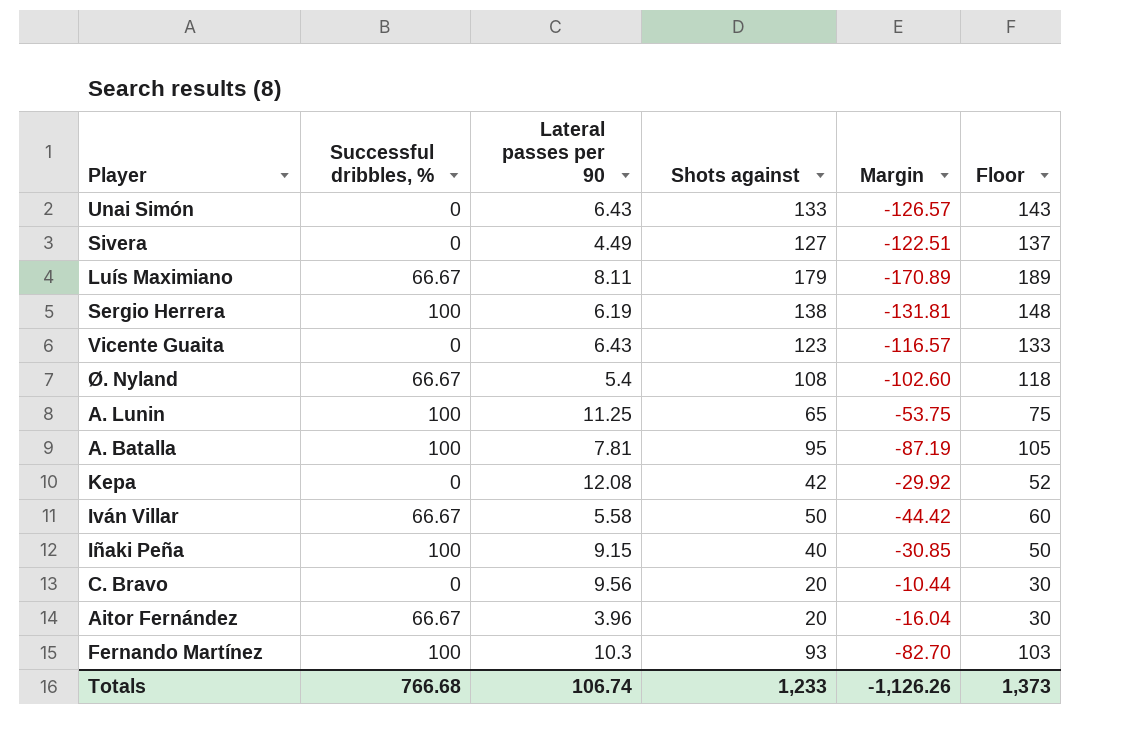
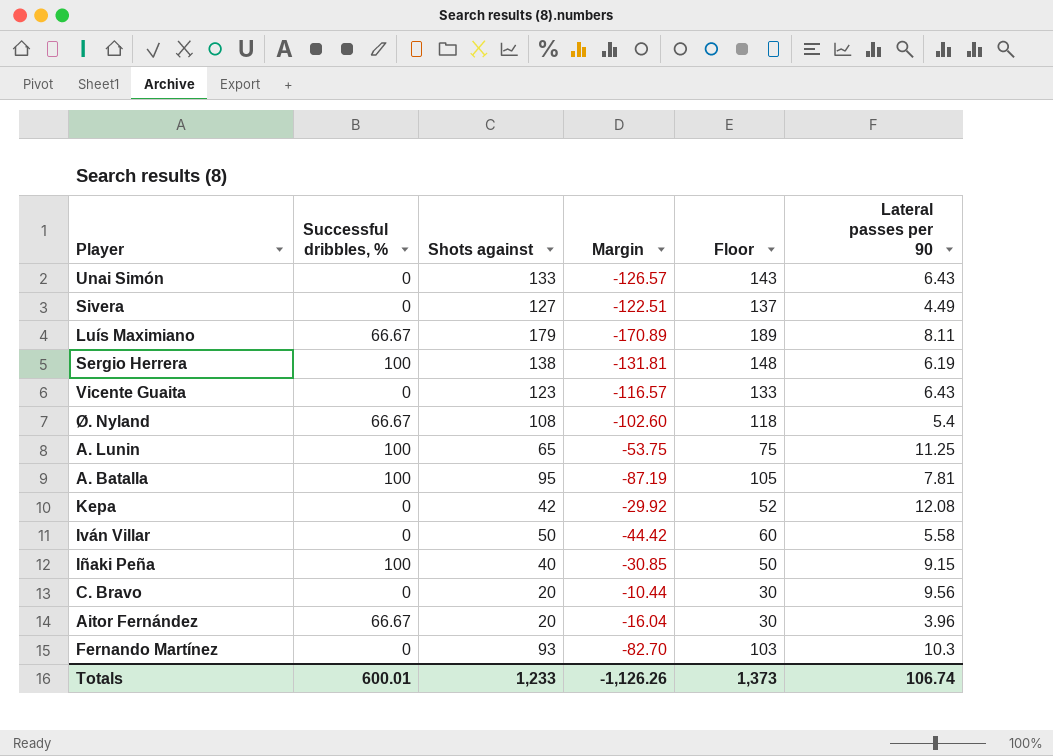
column Lateral passes per 90 | position: 3 -> 6
Iván Villar | Successful dribbles, %: 66.67 -> 0
Fernando Martínez | Successful dribbles, %: 100 -> 0
Totals | Successful dribbles, %: 766.68 -> 600.01

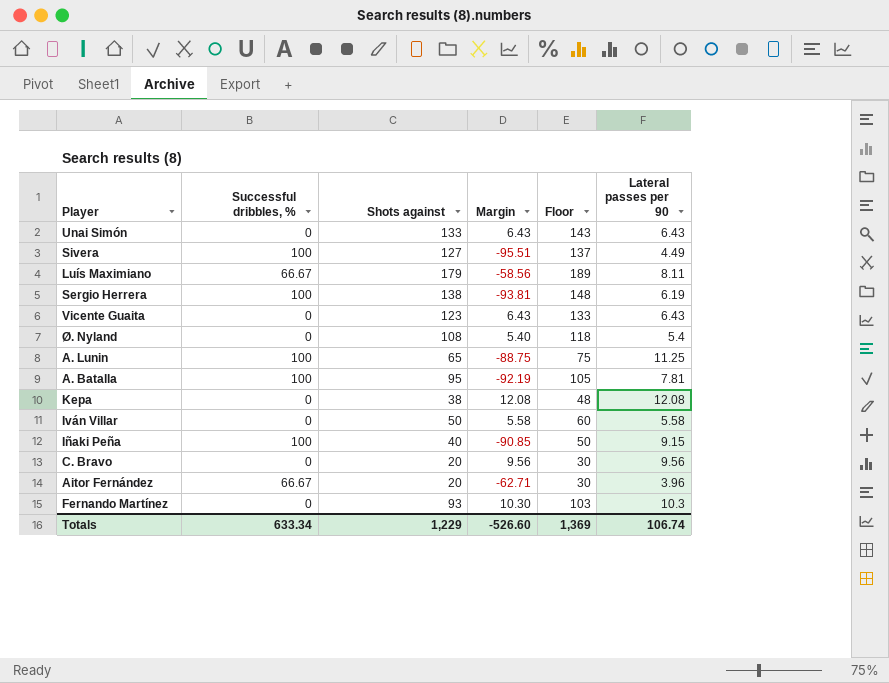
column Margin | formula: [Lateral passes per 90] - [Shots against] -> [Lateral passes per 90] - [Successful dribbles, %]
Sivera | Successful dribbles, %: 0 -> 100
Ø. Nyland | Successful dribbles, %: 66.67 -> 0
Kepa | Shots against: 42 -> 38
Kepa | Floor: 52 -> 48
Totals | Successful dribbles, %: 600.01 -> 633.34
Totals | Shots against: 1,233 -> 1,229
Totals | Margin: -1,126.26 -> -526.60
Totals | Floor: 1,373 -> 1,369

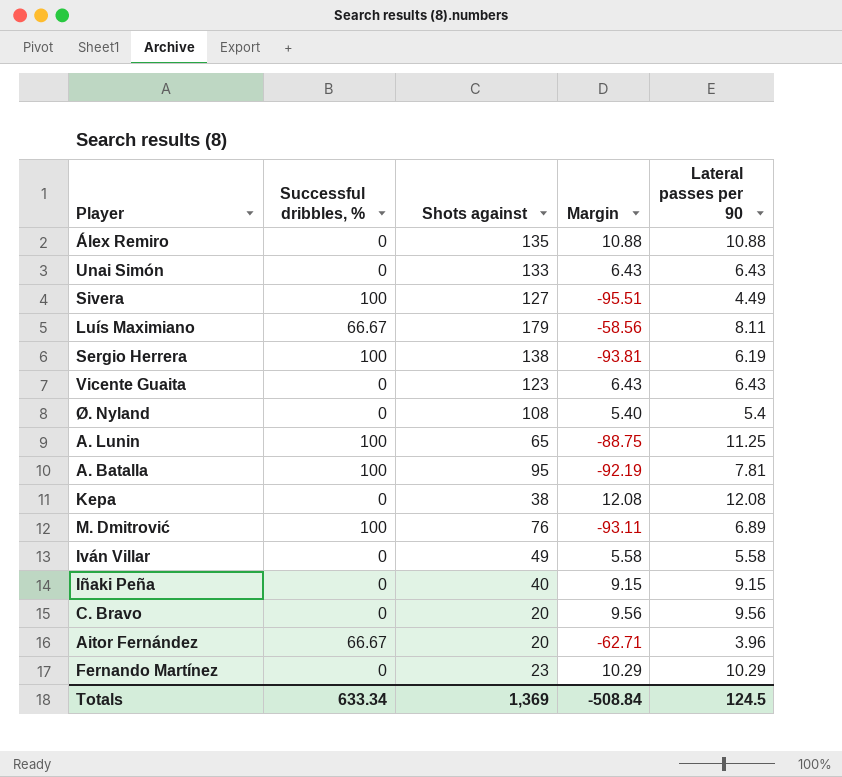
column Floor | formula: [Shots against] + 10 -> none
row Álex Remiro: none -> 0 | 135 | 10.88 | 10.88
row M. Dmitrović: none -> 100 | 76 | -93.11 | 6.89
Iván Villar | Shots against: 50 -> 49
Iñaki Peña | Successful dribbles, %: 100 -> 0
Iñaki Peña | Margin: -90.85 -> 9.15
Fernando Martínez | Shots against: 93 -> 23
Fernando Martínez | Margin: 10.30 -> 10.29
Fernando Martínez | Lateral passes per 90: 10.3 -> 10.29
Totals | Shots against: 1,229 -> 1,369
Totals | Margin: -526.60 -> -508.84
Totals | Lateral passes per 90: 106.74 -> 124.5

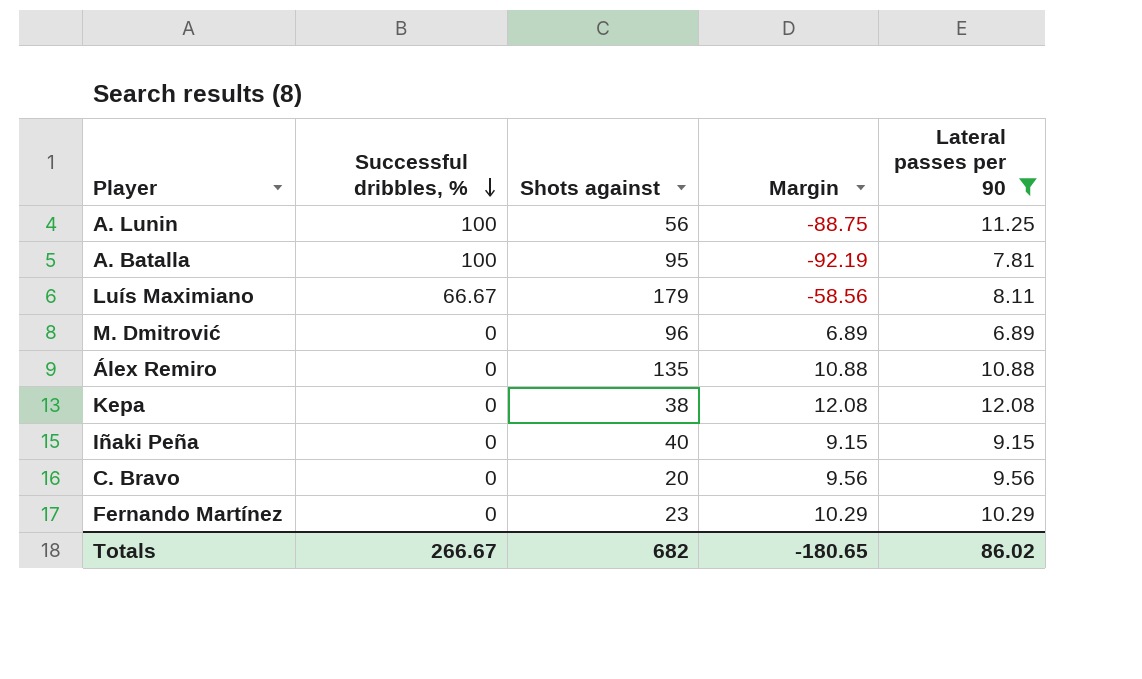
filter: none -> Lateral passes per 90 >= 6.89
row order: none -> Successful dribbles, % descending
A. Lunin | Shots against: 65 -> 56
M. Dmitrović | Successful dribbles, %: 100 -> 0
M. Dmitrović | Shots against: 76 -> 96
M. Dmitrović | Margin: -93.11 -> 6.89
Totals | Successful dribbles, %: 633.34 -> 266.67
Totals | Shots against: 1,369 -> 682
Totals | Margin: -508.84 -> -180.65
Totals | Lateral passes per 90: 124.5 -> 86.02

